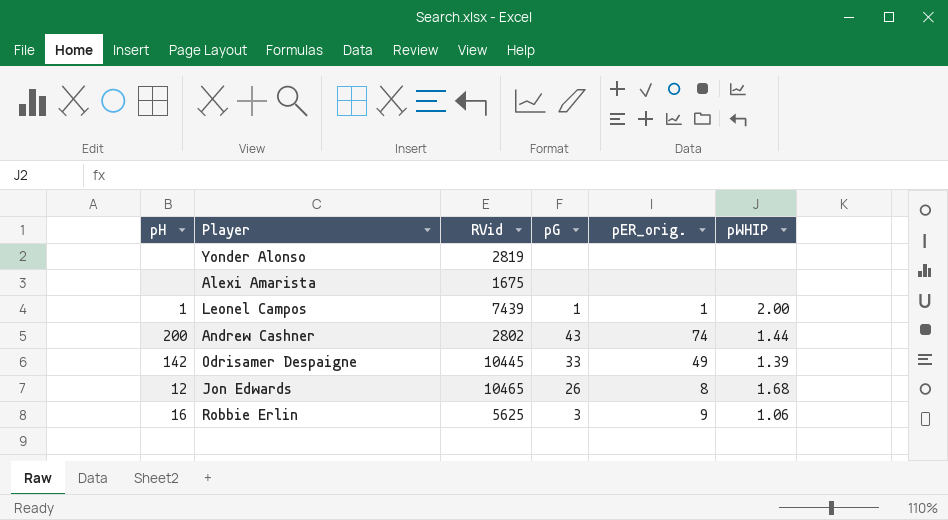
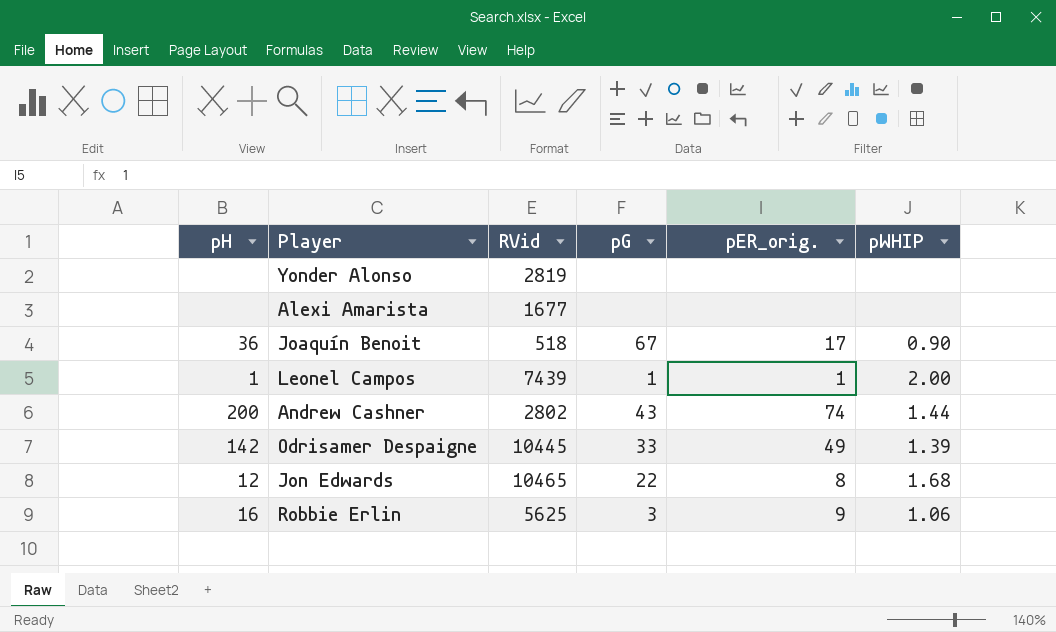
Alexi Amarista | RVid: 1675 -> 1677
row Joaquín Benoit: none -> 36 | 518 | 67 | 17 | 0.90
Jon Edwards | pG: 26 -> 22

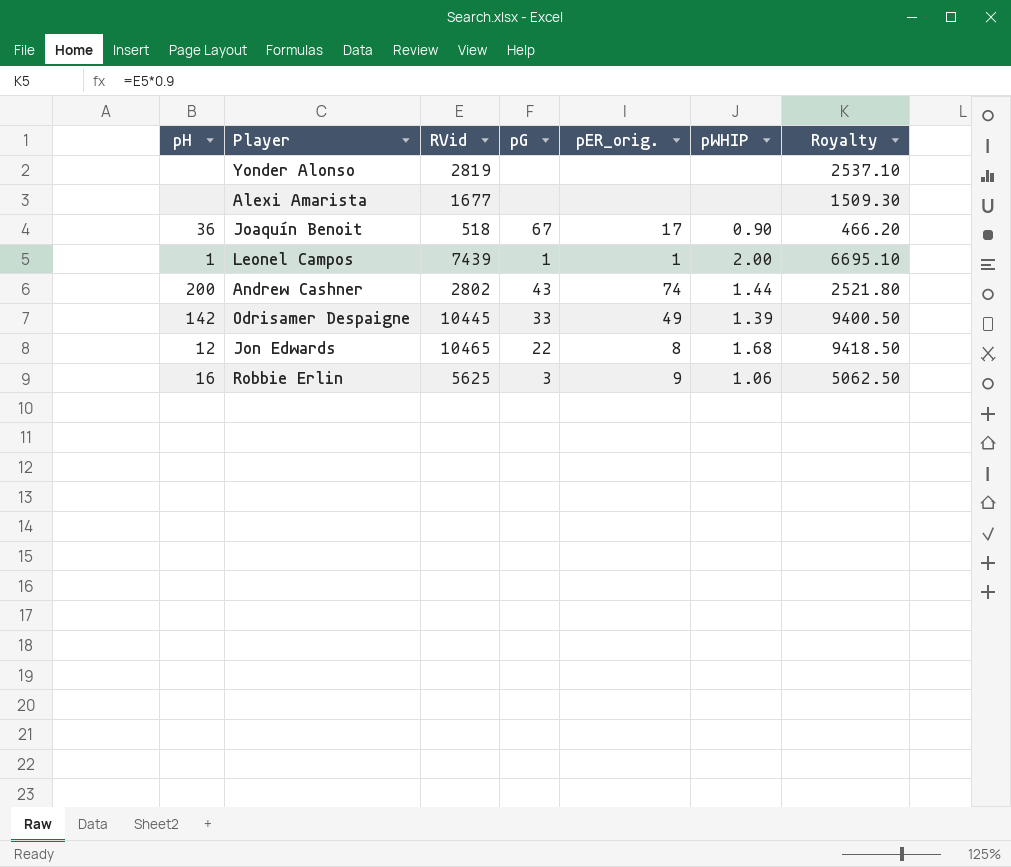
column Royalty | formula: none -> [RVid] * 0.9

